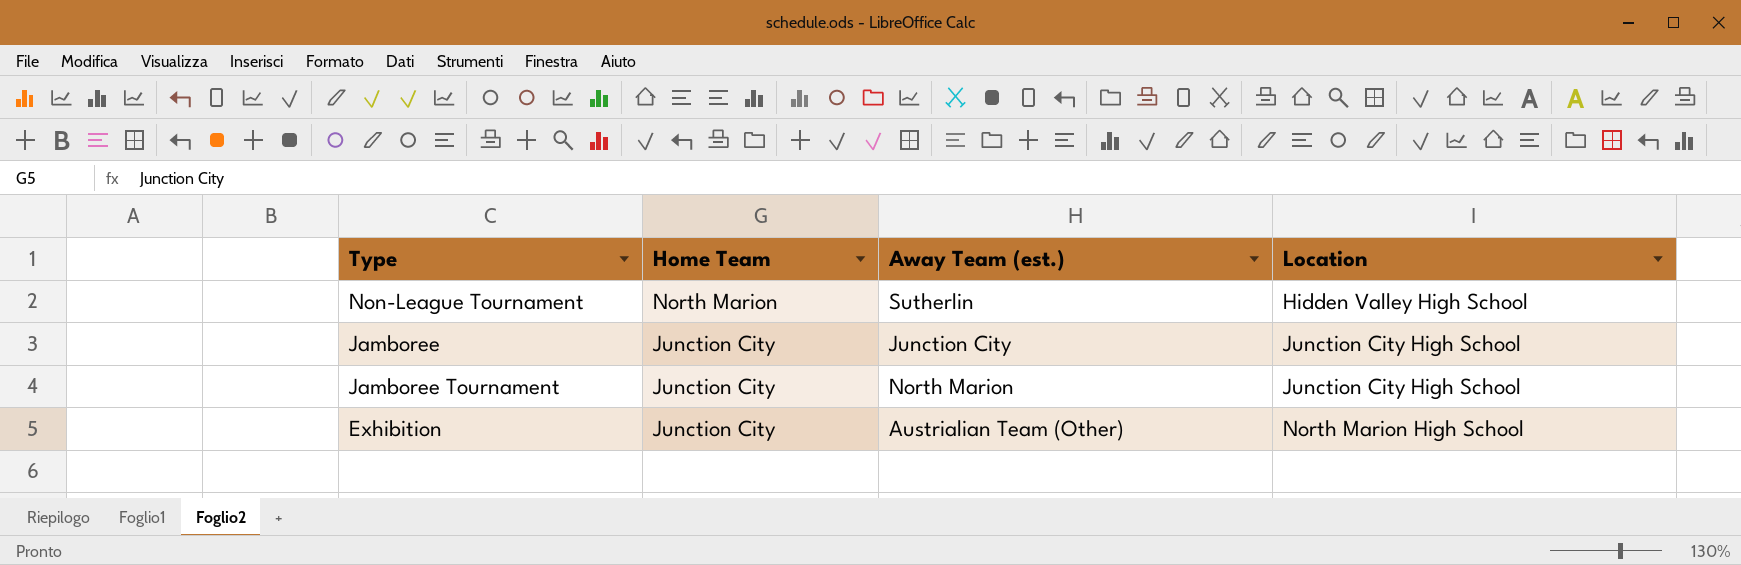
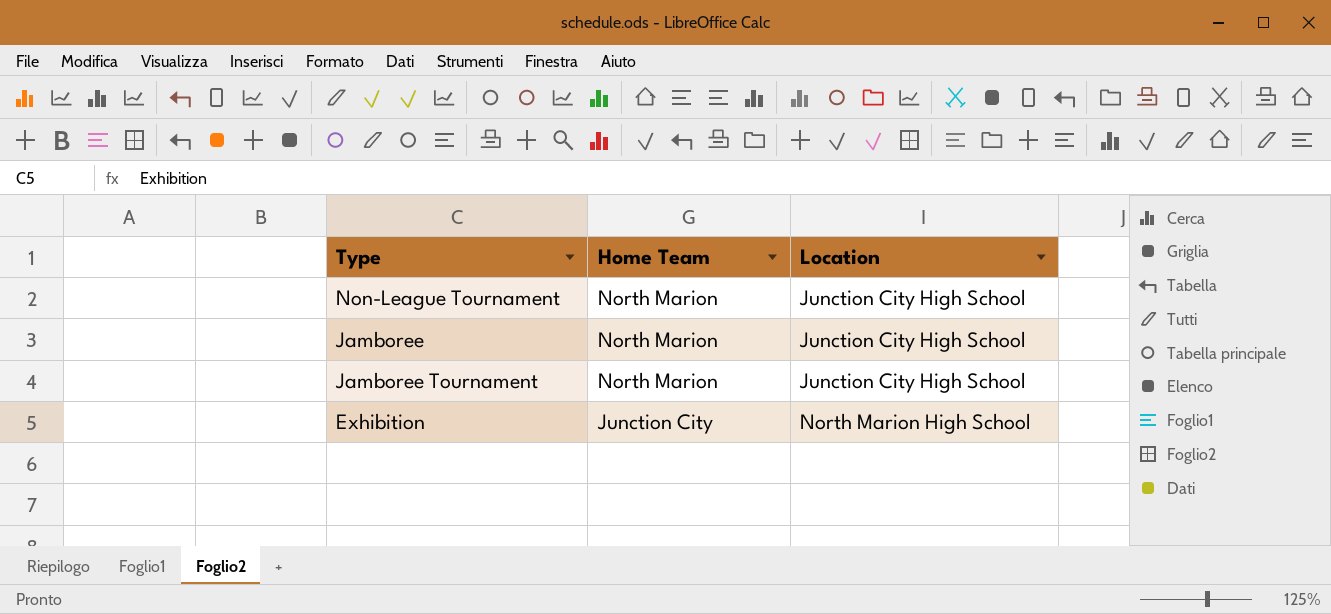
column Away Team (est.) | position: 3 -> none
Non-League Tournament | Location: Hidden Valley High School -> Junction City High School
Jamboree | Home Team: Junction City -> North Marion
Jamboree Tournament | Home Team: Junction City -> North Marion

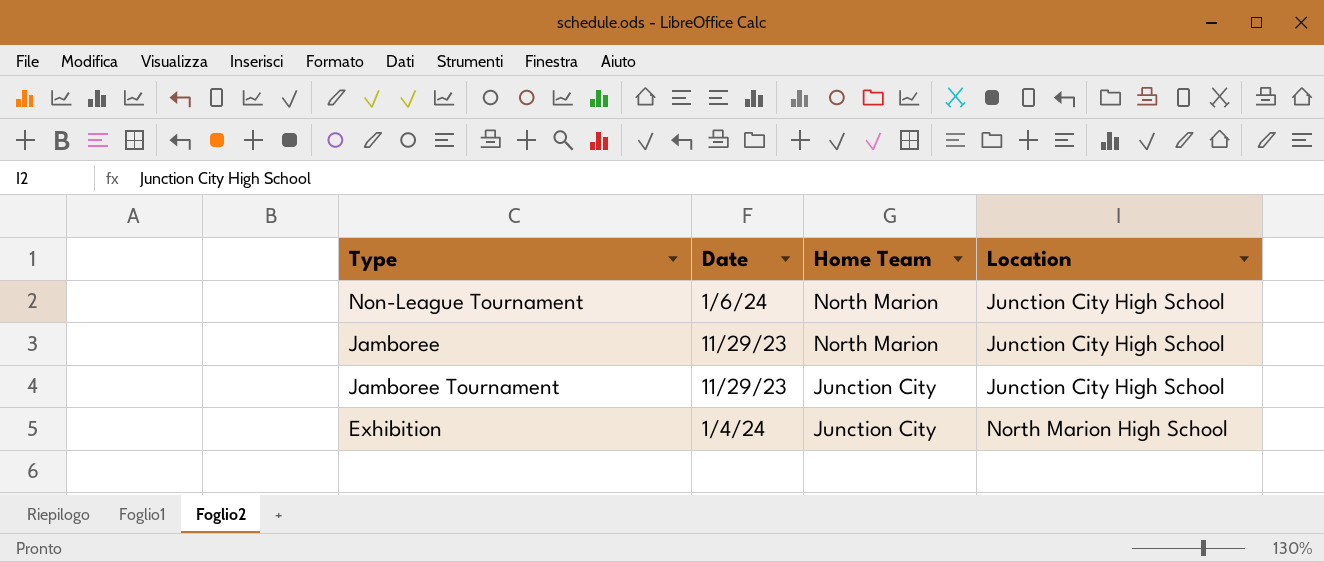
column Date | position: none -> 2
Jamboree Tournament | Home Team: North Marion -> Junction City

